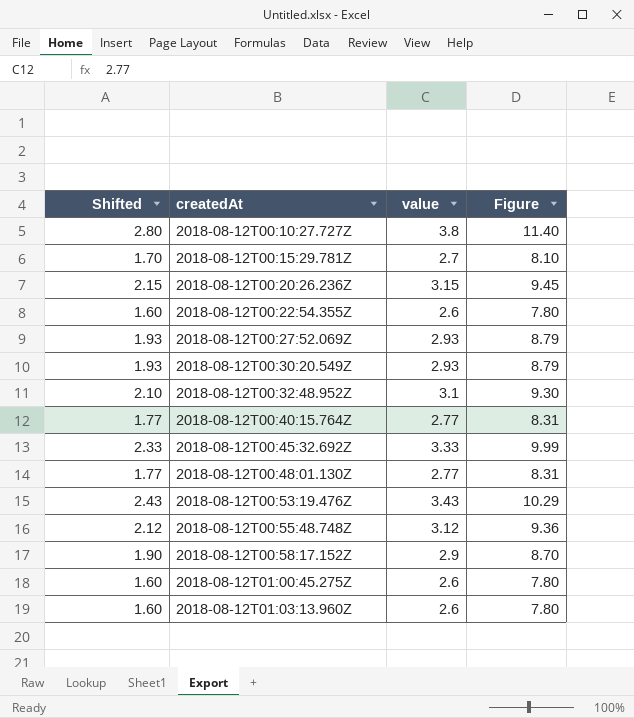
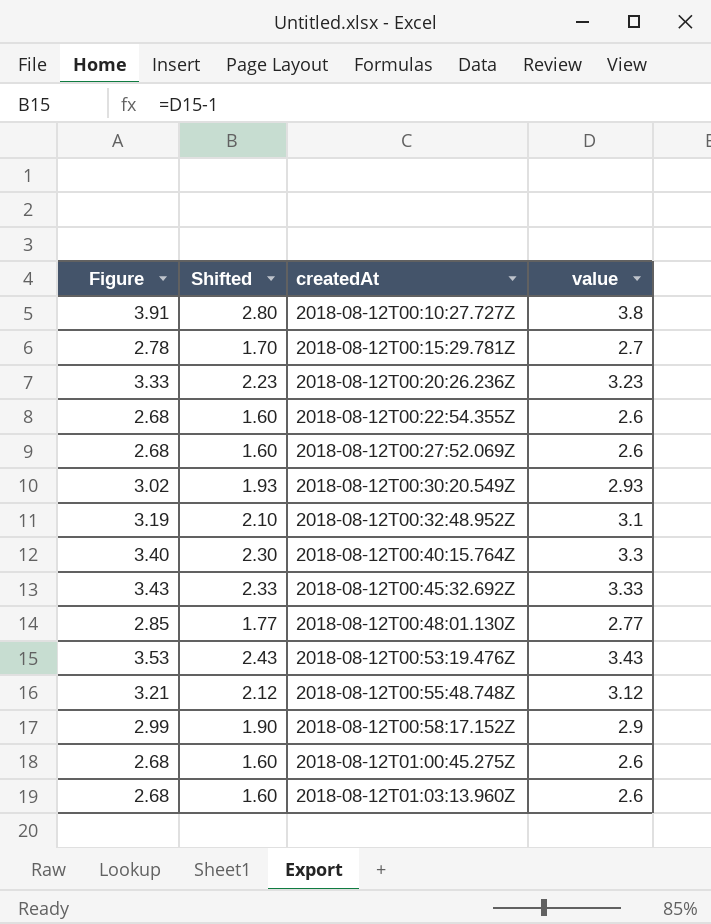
column Figure | formula: [value] * 3 -> [value] * 1.03
column Figure | position: 4 -> 1
2018-08-12T00:20:26.236Z | Shifted: 2.15 -> 2.23
2018-08-12T00:20:26.236Z | value: 3.15 -> 3.23
2018-08-12T00:27:52.069Z | Shifted: 1.93 -> 1.60
2018-08-12T00:27:52.069Z | value: 2.93 -> 2.6
2018-08-12T00:40:15.764Z | Shifted: 1.77 -> 2.30
2018-08-12T00:40:15.764Z | value: 2.77 -> 3.3

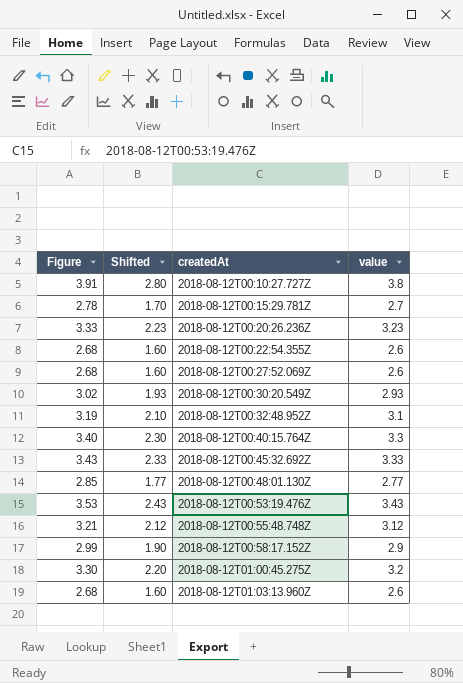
2018-08-12T01:00:45.275Z | Figure: 2.68 -> 3.30
2018-08-12T01:00:45.275Z | Shifted: 1.60 -> 2.20
2018-08-12T01:00:45.275Z | value: 2.6 -> 3.2

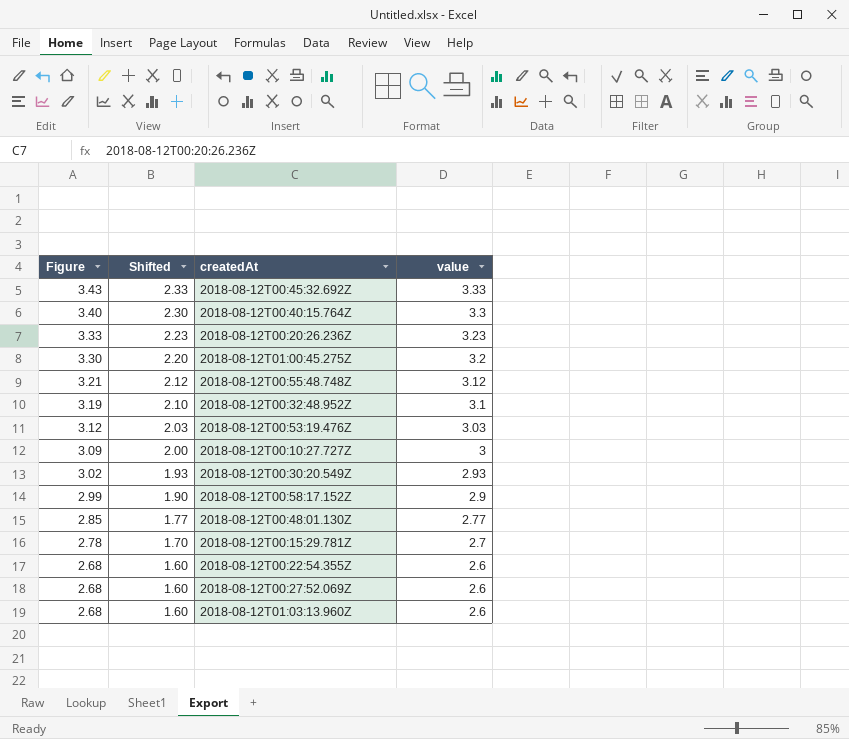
row order: createdAt ascending -> Figure descending
2018-08-12T00:53:19.476Z | Figure: 3.53 -> 3.12
2018-08-12T00:53:19.476Z | Shifted: 2.43 -> 2.03
2018-08-12T00:53:19.476Z | value: 3.43 -> 3.03
2018-08-12T00:10:27.727Z | Figure: 3.91 -> 3.09
2018-08-12T00:10:27.727Z | Shifted: 2.80 -> 2.00
2018-08-12T00:10:27.727Z | value: 3.8 -> 3

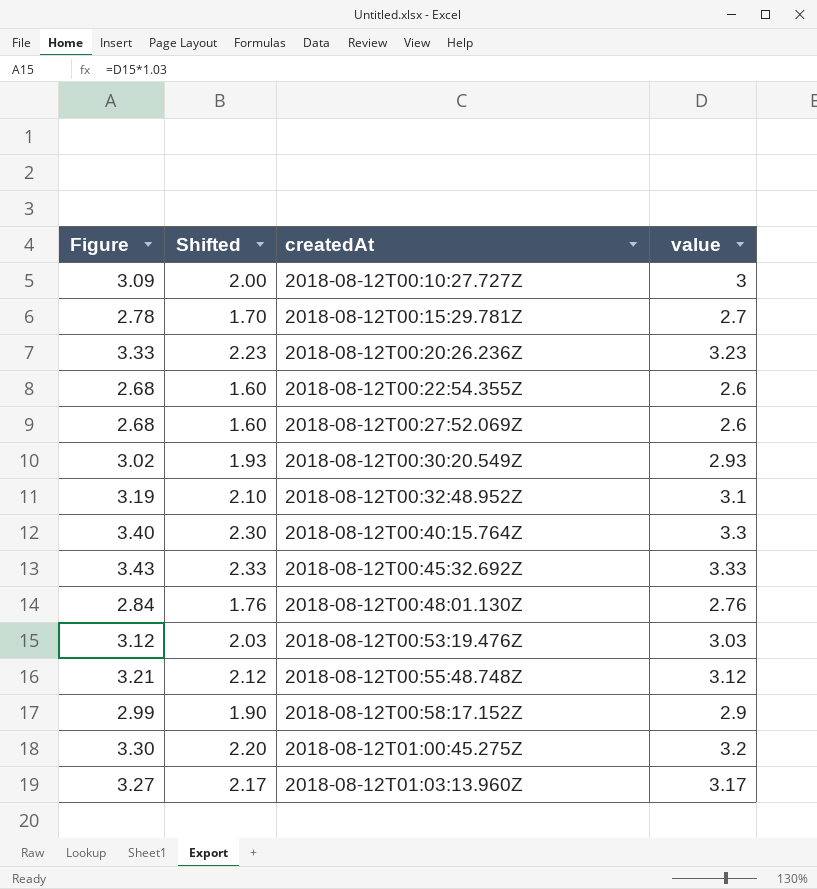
row order: Figure descending -> createdAt ascending
2018-08-12T00:48:01.130Z | Figure: 2.85 -> 2.84
2018-08-12T00:48:01.130Z | Shifted: 1.77 -> 1.76
2018-08-12T00:48:01.130Z | value: 2.77 -> 2.76
2018-08-12T01:03:13.960Z | Figure: 2.68 -> 3.27
2018-08-12T01:03:13.960Z | Shifted: 1.60 -> 2.17
2018-08-12T01:03:13.960Z | value: 2.6 -> 3.17

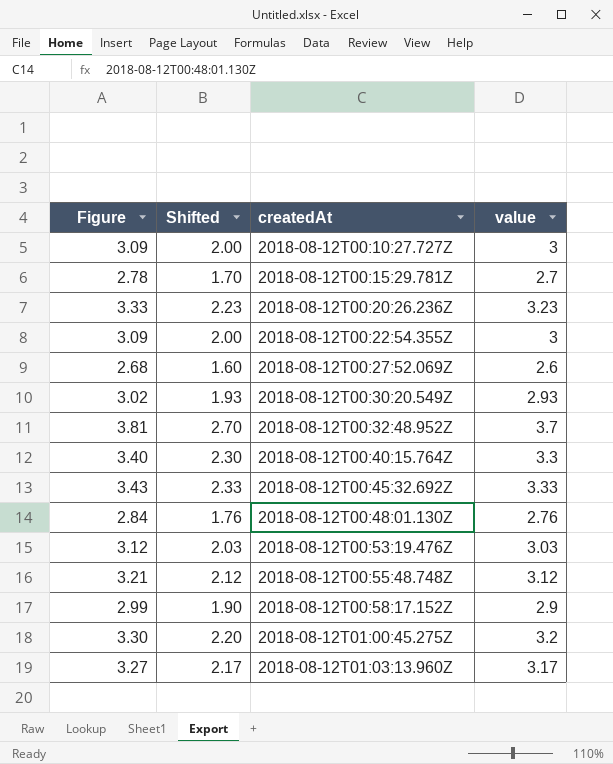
2018-08-12T00:22:54.355Z | Figure: 2.68 -> 3.09
2018-08-12T00:22:54.355Z | Shifted: 1.60 -> 2.00
2018-08-12T00:22:54.355Z | value: 2.6 -> 3
2018-08-12T00:32:48.952Z | Figure: 3.19 -> 3.81
2018-08-12T00:32:48.952Z | Shifted: 2.10 -> 2.70
2018-08-12T00:32:48.952Z | value: 3.1 -> 3.7

